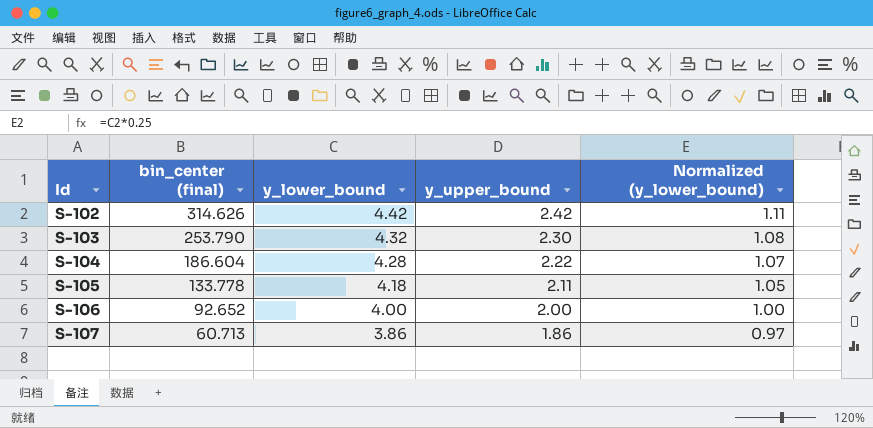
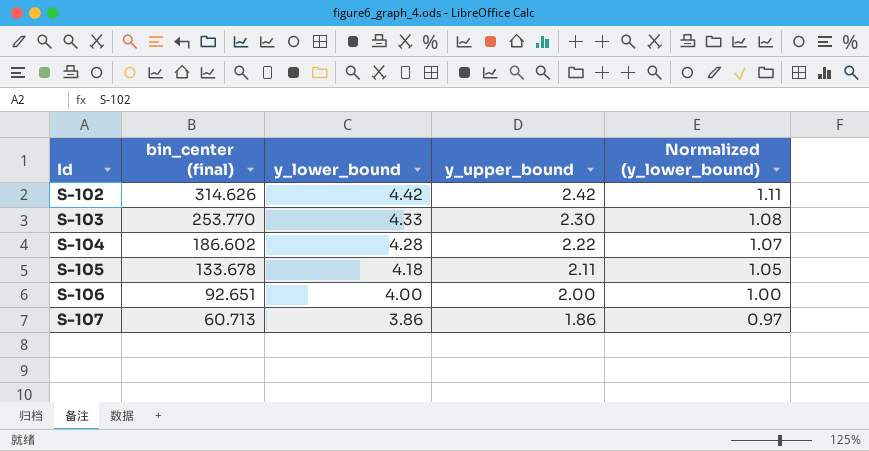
S-103 | bin_center (final): 253.790 -> 253.770
S-103 | y_lower_bound: 4.32 -> 4.33
S-104 | bin_center (final): 186.604 -> 186.602
S-105 | bin_center (final): 133.778 -> 133.678
S-106 | bin_center (final): 92.652 -> 92.651

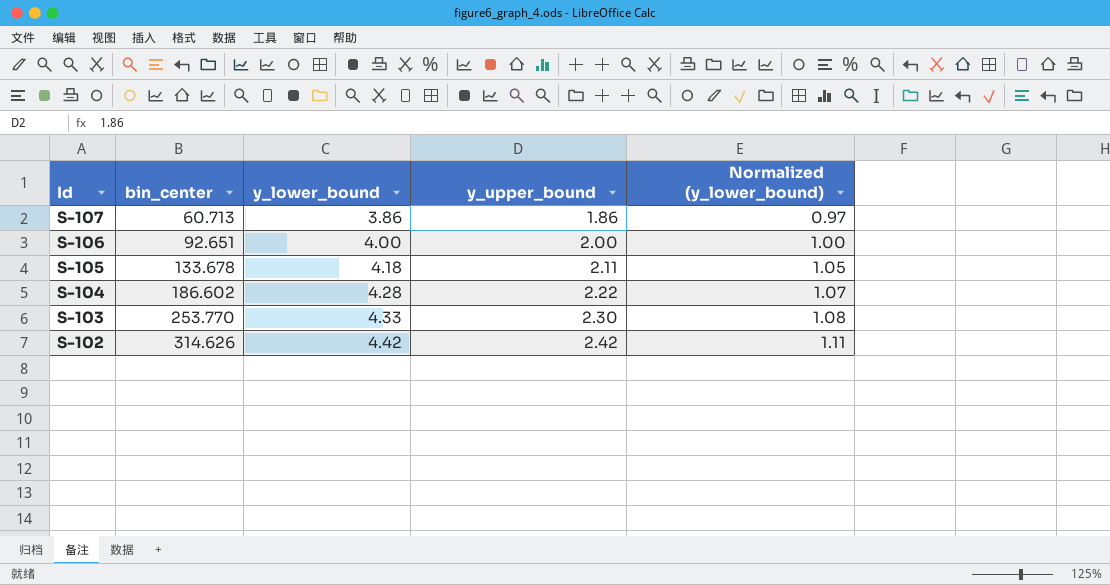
row order: Id ascending -> Id descending
column name: bin_center (final) -> bin_center

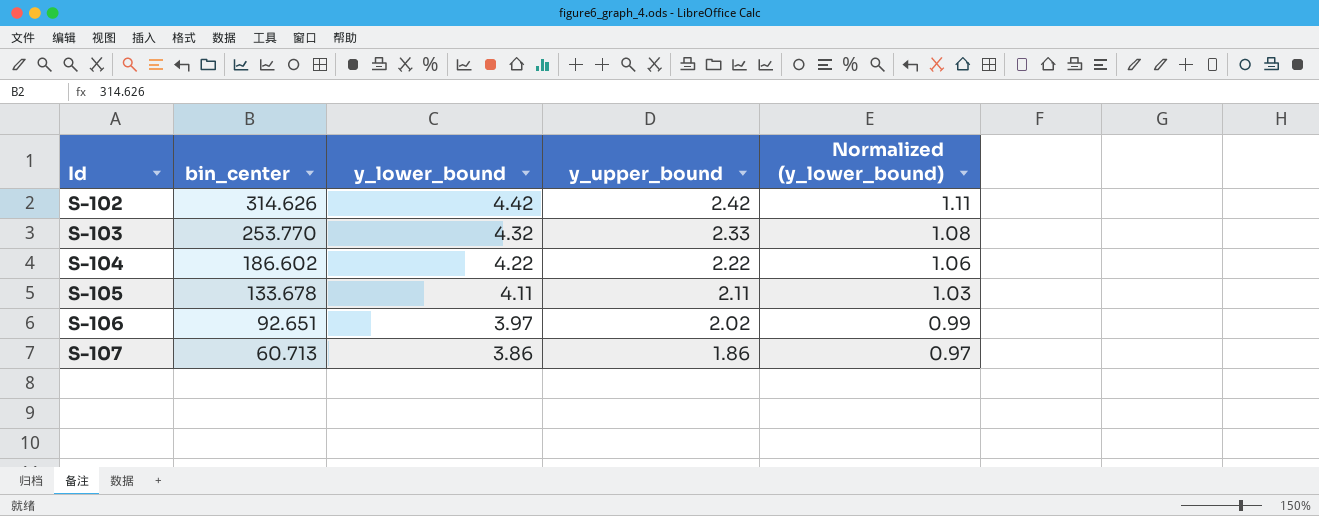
row order: Id descending -> Id ascending
S-103 | y_lower_bound: 4.33 -> 4.32
S-103 | y_upper_bound: 2.30 -> 2.33
S-104 | y_lower_bound: 4.28 -> 4.22
S-104 | Normalized (y_lower_bound): 1.07 -> 1.06
S-105 | y_lower_bound: 4.18 -> 4.11
S-105 | Normalized (y_lower_bound): 1.05 -> 1.03
S-106 | y_lower_bound: 4.00 -> 3.97
S-106 | y_upper_bound: 2.00 -> 2.02
S-106 | Normalized (y_lower_bound): 1.00 -> 0.99

